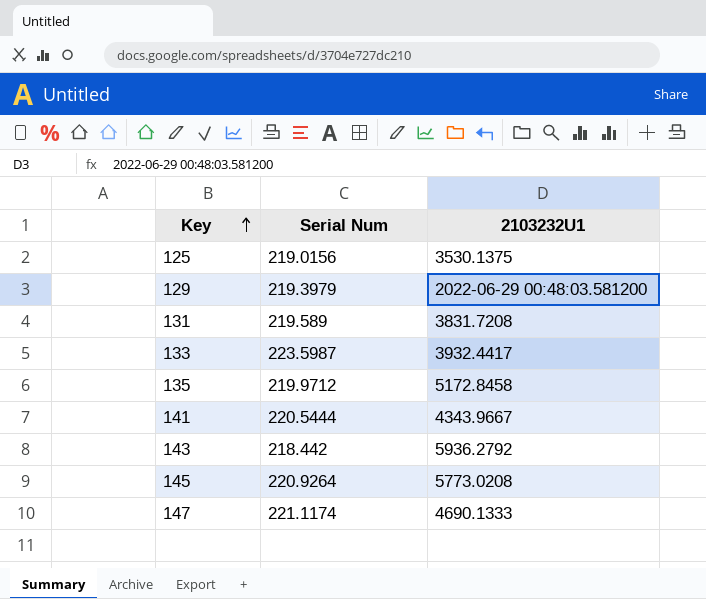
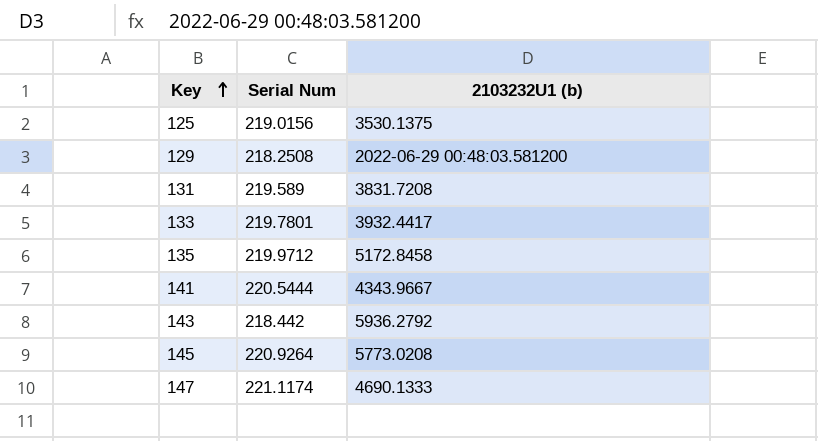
column name: 2103232U1 -> 2103232U1 (b)
129 | Serial Num: 219.3979 -> 218.2508
133 | Serial Num: 223.5987 -> 219.7801

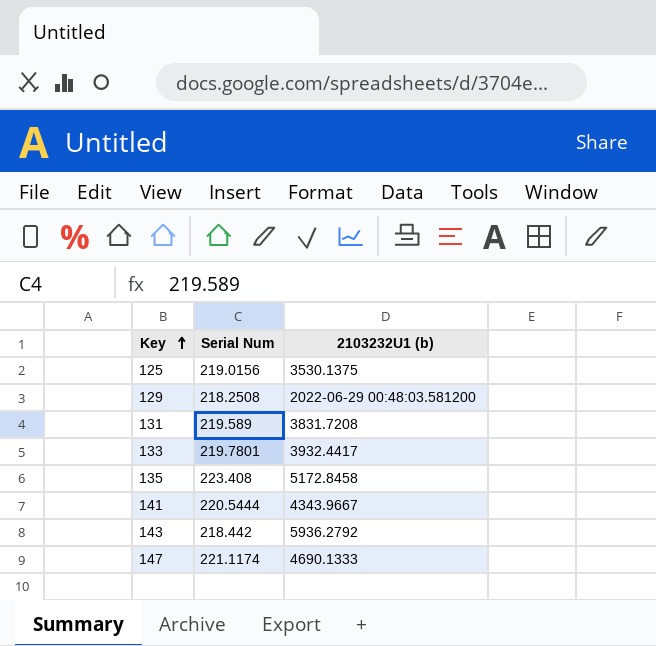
row 145: 220.9264 | 5773.0208 -> none
135 | Serial Num: 219.9712 -> 223.408

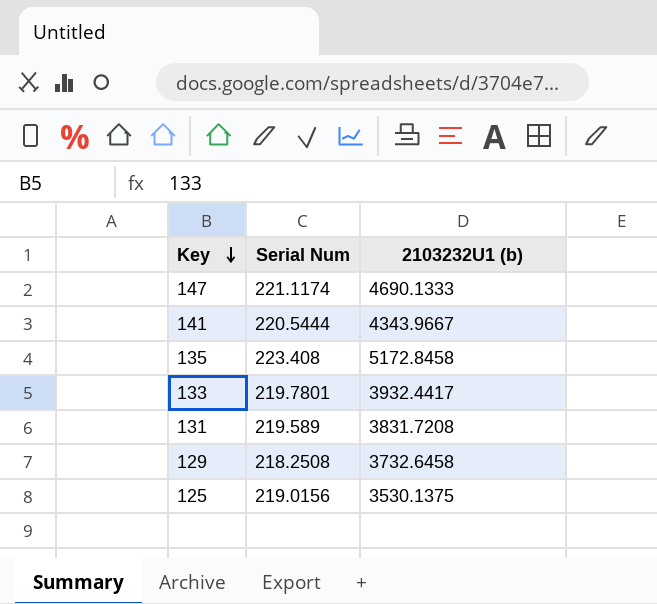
row order: Key ascending -> Key descending
row 143: 218.442 | 5936.2792 -> none
129 | 2103232U1 (b): 2022-06-29 00:48:03.581200 -> 3732.6458

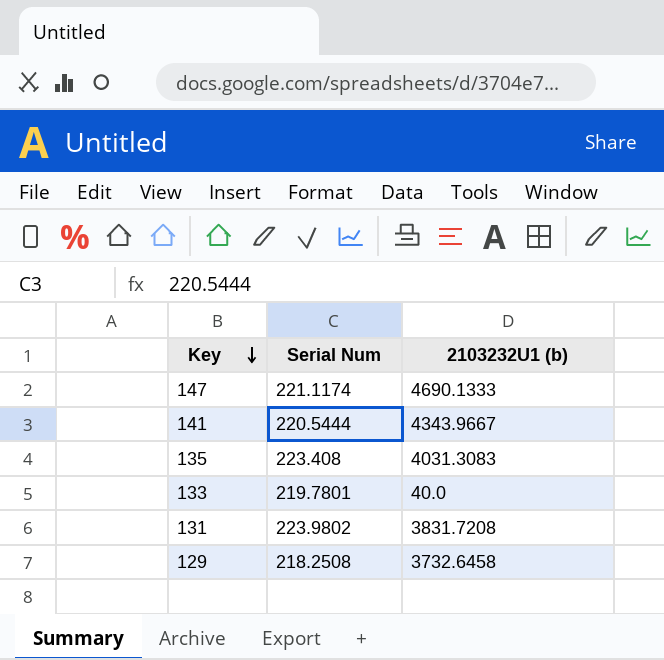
row 125: 219.0156 | 3530.1375 -> none
135 | 2103232U1 (b): 5172.8458 -> 4031.3083
133 | 2103232U1 (b): 3932.4417 -> 40.0
131 | Serial Num: 219.589 -> 223.9802

